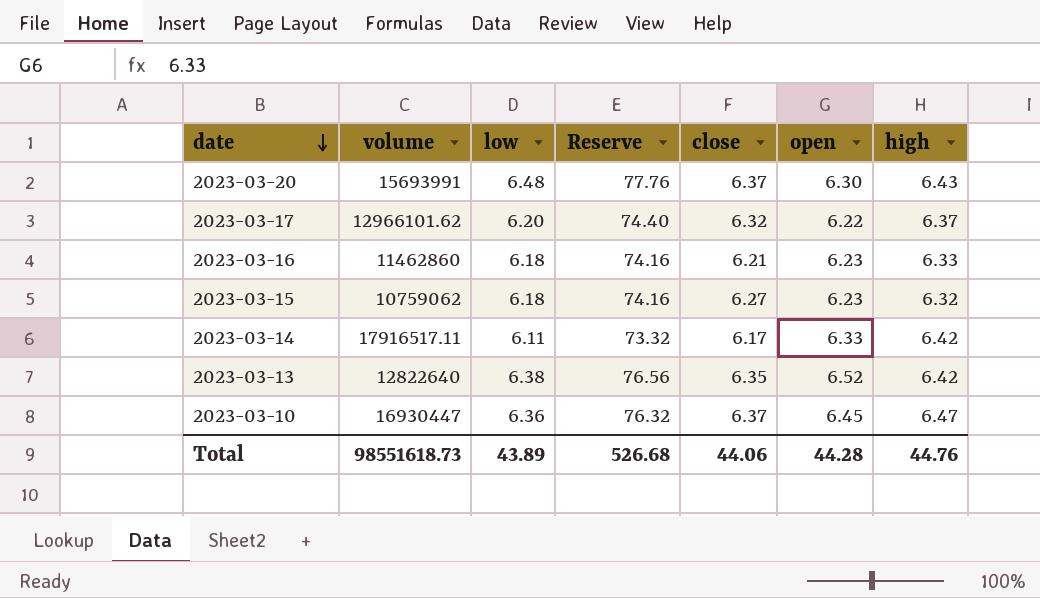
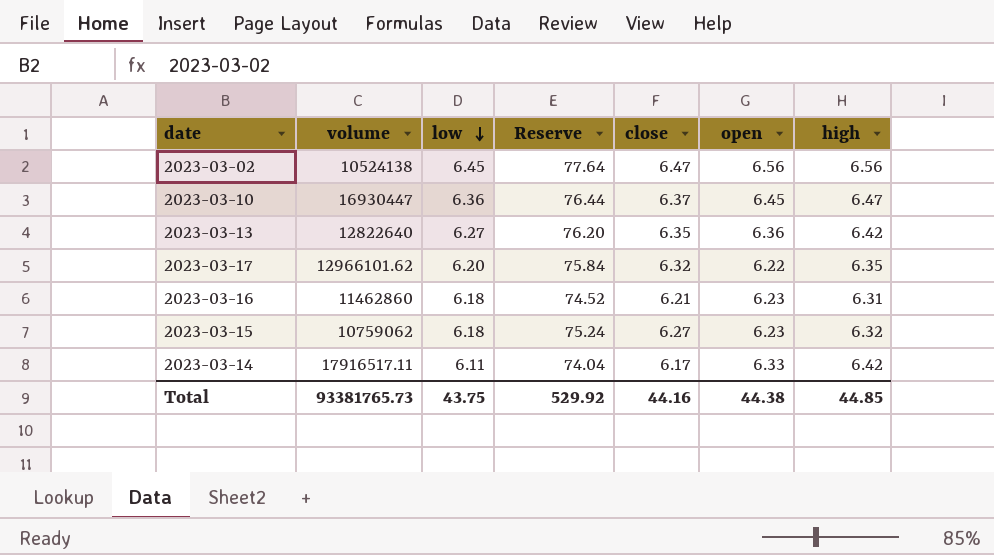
row order: date descending -> low descending
column Reserve | formula: [low] * 12 -> [close] * 12
row 2023-03-20: 15693991 | 6.48 | 77.76 | 6.37 | 6.30 | 6.43 -> none
row 2023-03-02: none -> 10524138 | 6.45 | 77.64 | 6.47 | 6.56 | 6.56
2023-03-13 | low: 6.38 -> 6.27
2023-03-13 | open: 6.52 -> 6.36
2023-03-17 | high: 6.37 -> 6.35
2023-03-16 | high: 6.33 -> 6.31
Total | volume: 98551618.73 -> 93381765.73
Total | low: 43.89 -> 43.75
Total | Reserve: 526.68 -> 529.92
Total | close: 44.06 -> 44.16
Total | open: 44.28 -> 44.38
Total | high: 44.76 -> 44.85

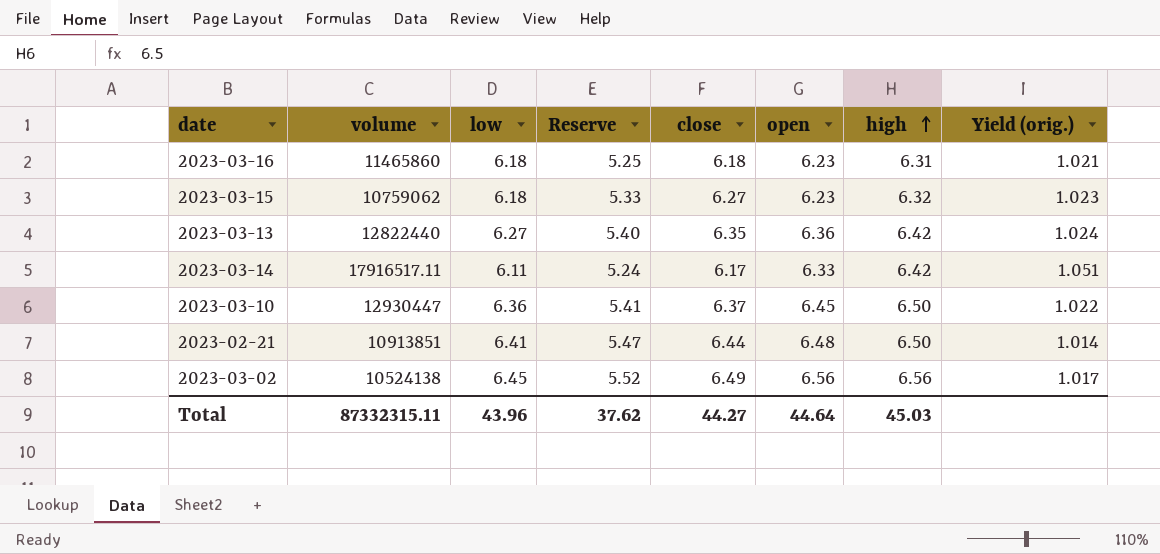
row order: low descending -> high ascending
column Reserve | formula: [close] * 12 -> [close] * 0.85
column Yield (orig.) | formula: none -> [high] / [low]
row 2023-03-17: 12966101.62 | 6.20 | 75.84 | 6.32 | 6.22 | 6.35 -> none
2023-03-16 | volume: 11462860 -> 11465860
2023-03-16 | close: 6.21 -> 6.18
2023-03-13 | volume: 12822640 -> 12822440
2023-03-10 | volume: 16930447 -> 12930447
2023-03-10 | high: 6.47 -> 6.50
row 2023-02-21: none -> 10913851 | 6.41 | 5.47 | 6.44 | 6.48 | 6.50 | 1.014
2023-03-02 | close: 6.47 -> 6.49
Total | volume: 93381765.73 -> 87332315.11
Total | low: 43.75 -> 43.96
Total | Reserve: 529.92 -> 37.62
Total | close: 44.16 -> 44.27
Total | open: 44.38 -> 44.64
Total | high: 44.85 -> 45.03

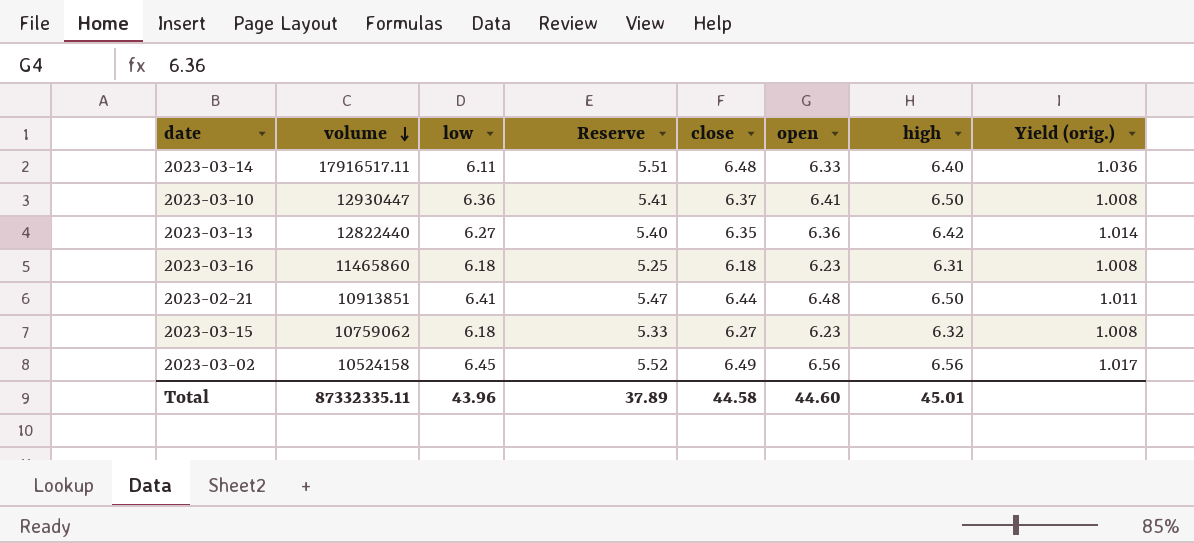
row order: high ascending -> volume descending
column Yield (orig.) | formula: [high] / [low] -> [open] / [low]
2023-03-14 | Reserve: 5.24 -> 5.51
2023-03-14 | close: 6.17 -> 6.48
2023-03-14 | high: 6.42 -> 6.40
2023-03-10 | open: 6.45 -> 6.41
2023-03-02 | volume: 10524138 -> 10524158
Total | volume: 87332315.11 -> 87332335.11
Total | Reserve: 37.62 -> 37.89
Total | close: 44.27 -> 44.58
Total | open: 44.64 -> 44.60
Total | high: 45.03 -> 45.01

